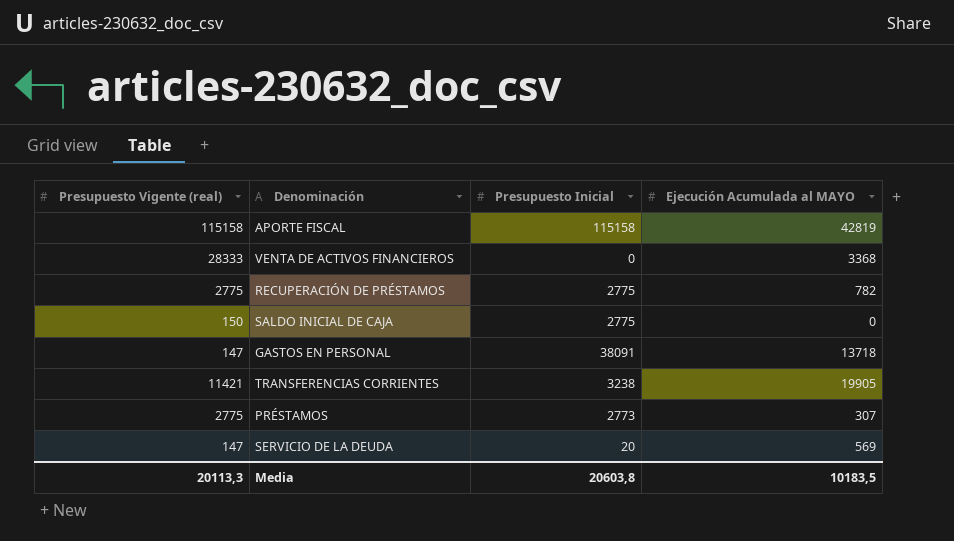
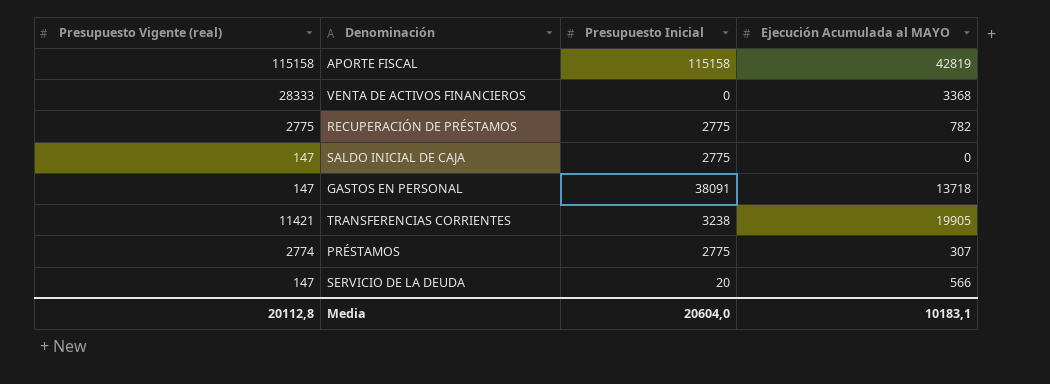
SALDO INICIAL DE CAJA | Presupuesto Vigente (real): 150 -> 147
PRÉSTAMOS | Presupuesto Vigente (real): 2775 -> 2774
PRÉSTAMOS | Presupuesto Inicial: 2773 -> 2775
SERVICIO DE LA DEUDA | Ejecución Acumulada al MAYO: 569 -> 566
Media | Presupuesto Vigente (real): 20113,3 -> 20112,8
Media | Presupuesto Inicial: 20603,8 -> 20604,0
Media | Ejecución Acumulada al MAYO: 10183,5 -> 10183,1

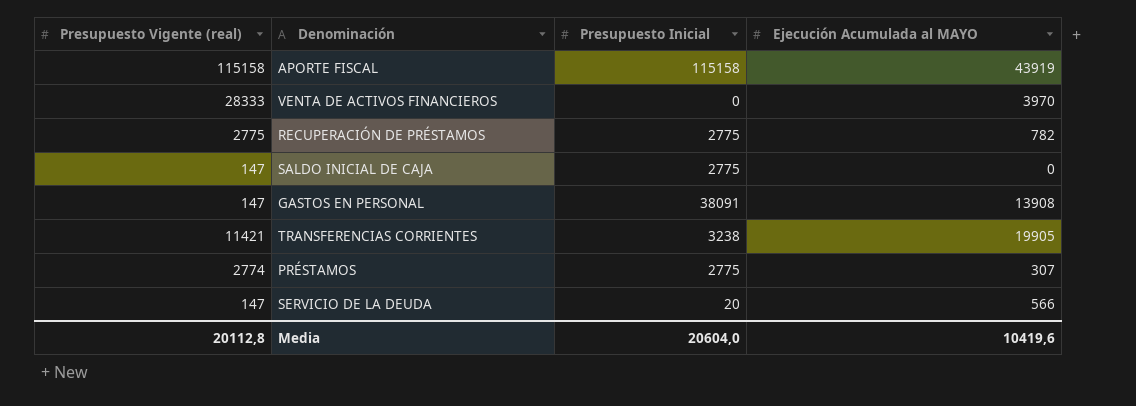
APORTE FISCAL | Ejecución Acumulada al MAYO: 42819 -> 43919
VENTA DE ACTIVOS FINANCIEROS | Ejecución Acumulada al MAYO: 3368 -> 3970
GASTOS EN PERSONAL | Ejecución Acumulada al MAYO: 13718 -> 13908
Media | Ejecución Acumulada al MAYO: 10183,1 -> 10419,6

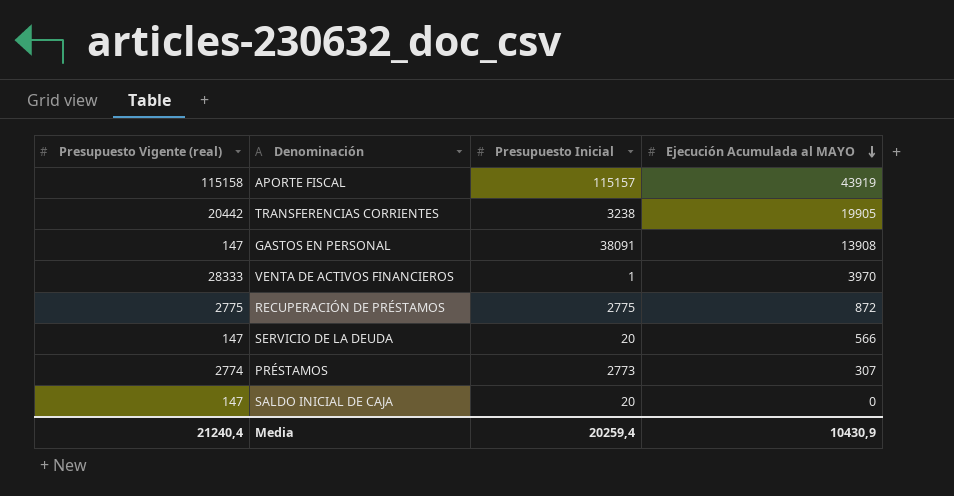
row order: none -> Ejecución Acumulada al MAYO descending
APORTE FISCAL | Presupuesto Inicial: 115158 -> 115157
TRANSFERENCIAS CORRIENTES | Presupuesto Vigente (real): 11421 -> 20442
VENTA DE ACTIVOS FINANCIEROS | Presupuesto Inicial: 0 -> 1
RECUPERACIÓN DE PRÉSTAMOS | Ejecución Acumulada al MAYO: 782 -> 872
PRÉSTAMOS | Presupuesto Inicial: 2775 -> 2773
SALDO INICIAL DE CAJA | Presupuesto Inicial: 2775 -> 20
Media | Presupuesto Vigente (real): 20112,8 -> 21240,4
Media | Presupuesto Inicial: 20604,0 -> 20259,4
Media | Ejecución Acumulada al MAYO: 10419,6 -> 10430,9

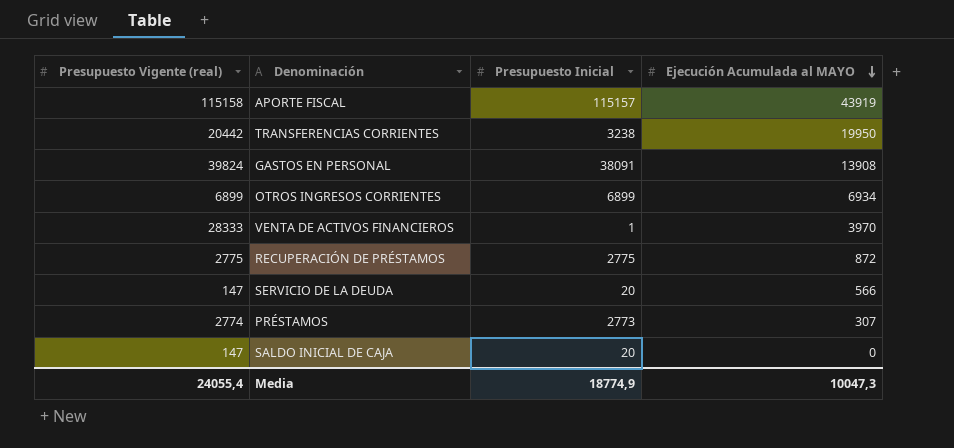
TRANSFERENCIAS CORRIENTES | Ejecución Acumulada al MAYO: 19905 -> 19950
GASTOS EN PERSONAL | Presupuesto Vigente (real): 147 -> 39824
row OTROS INGRESOS CORRIENTES: none -> 6899 | 6899 | 6934
Media | Presupuesto Vigente (real): 21240,4 -> 24055,4
Media | Presupuesto Inicial: 20259,4 -> 18774,9
Media | Ejecución Acumulada al MAYO: 10430,9 -> 10047,3

